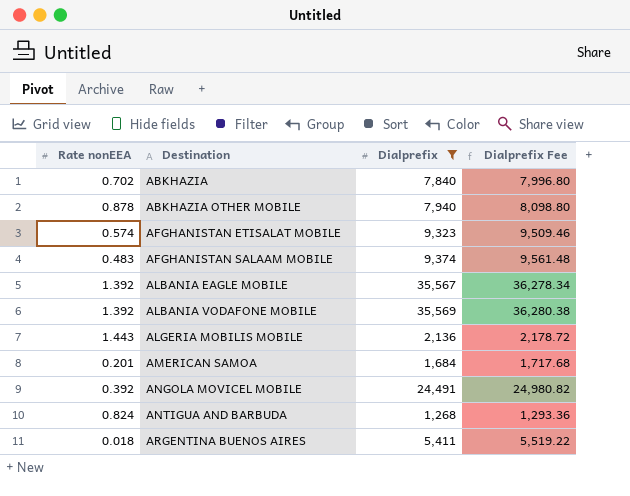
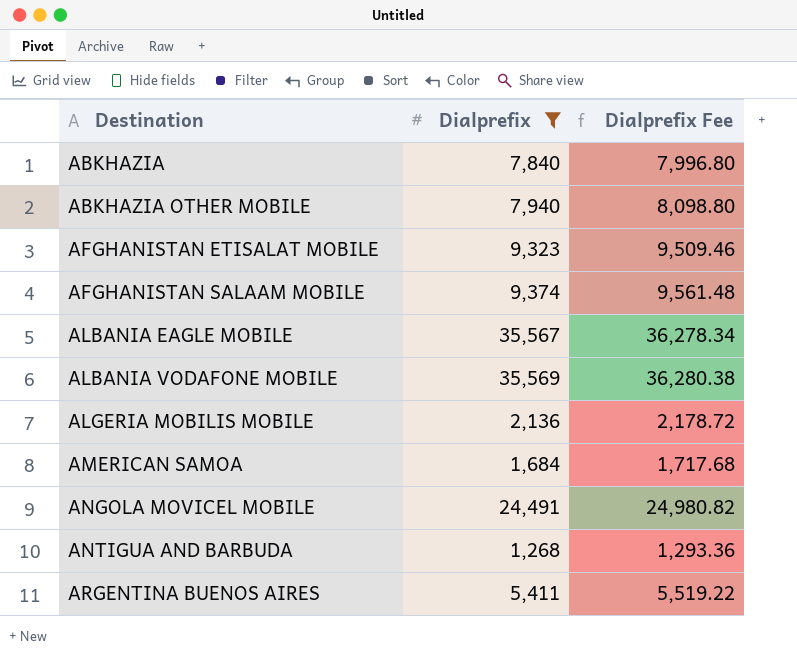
column Rate nonEEA | position: 1 -> none

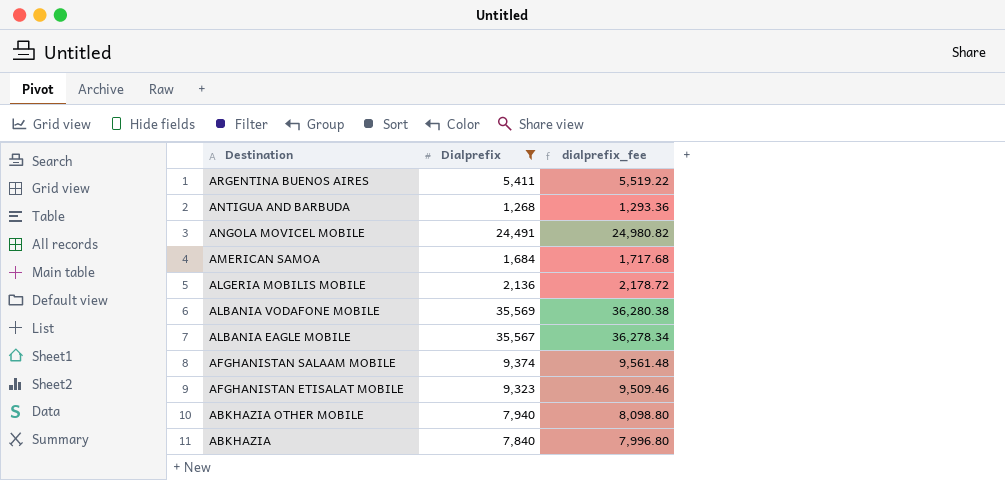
row order: Destination ascending -> Destination descending
column name: Dialprefix Fee -> dialprefix_fee

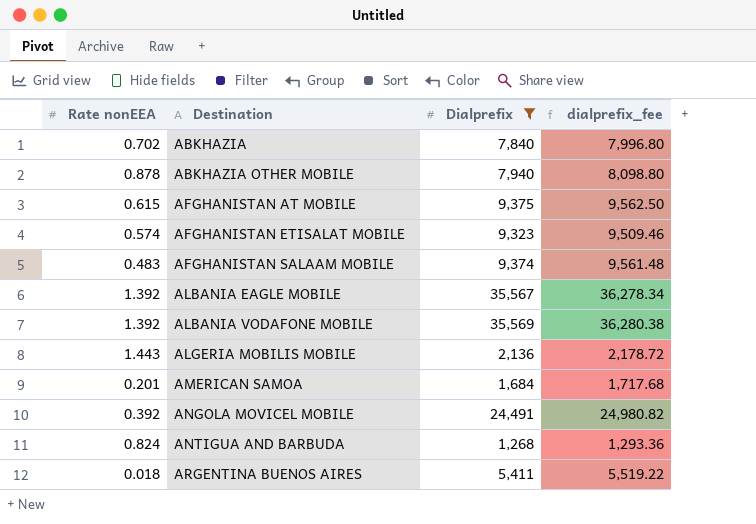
row order: Destination descending -> Destination ascending
column Rate nonEEA | position: none -> 1
row AFGHANISTAN AT MOBILE: none -> 0.615 | 9,375 | 9,562.50

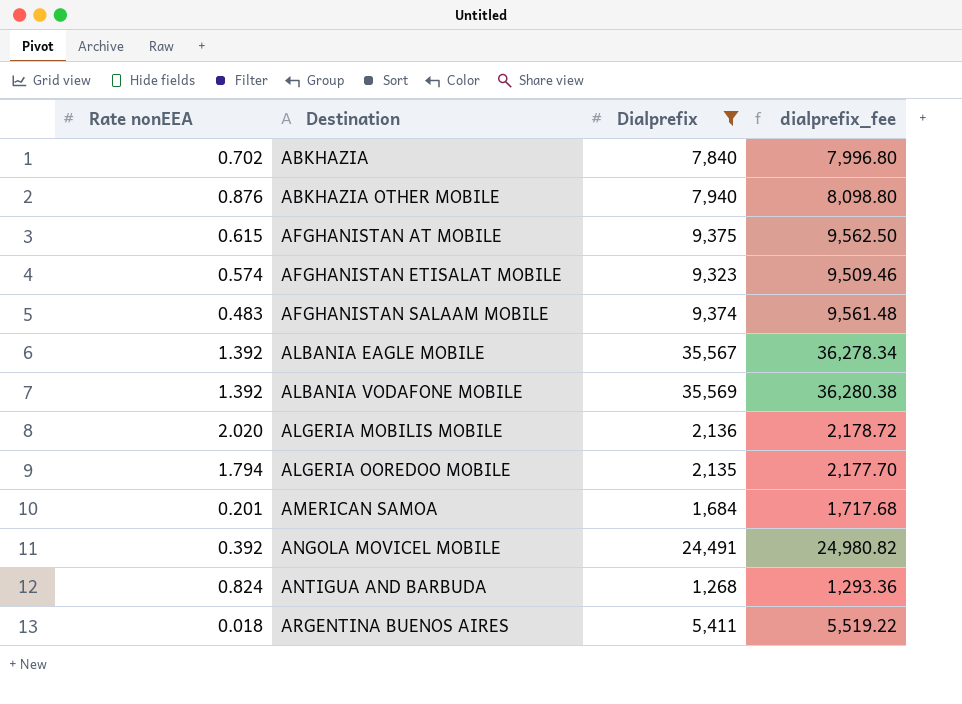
ABKHAZIA OTHER MOBILE | Rate nonEEA: 0.878 -> 0.876
ALGERIA MOBILIS MOBILE | Rate nonEEA: 1.443 -> 2.020
row ALGERIA OOREDOO MOBILE: none -> 1.794 | 2,135 | 2,177.70

